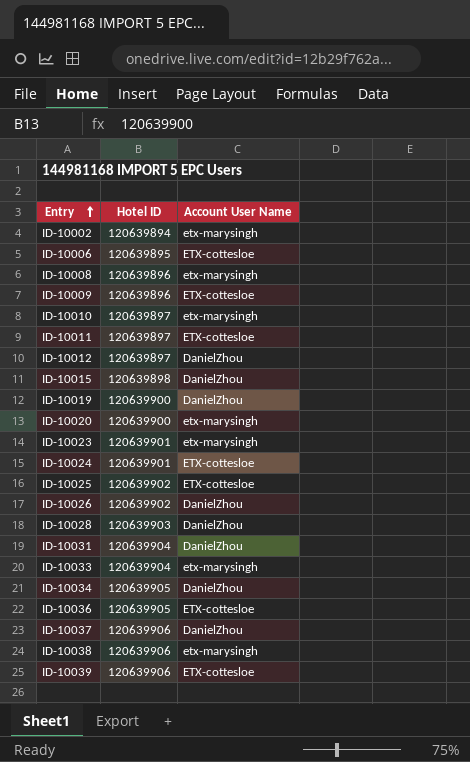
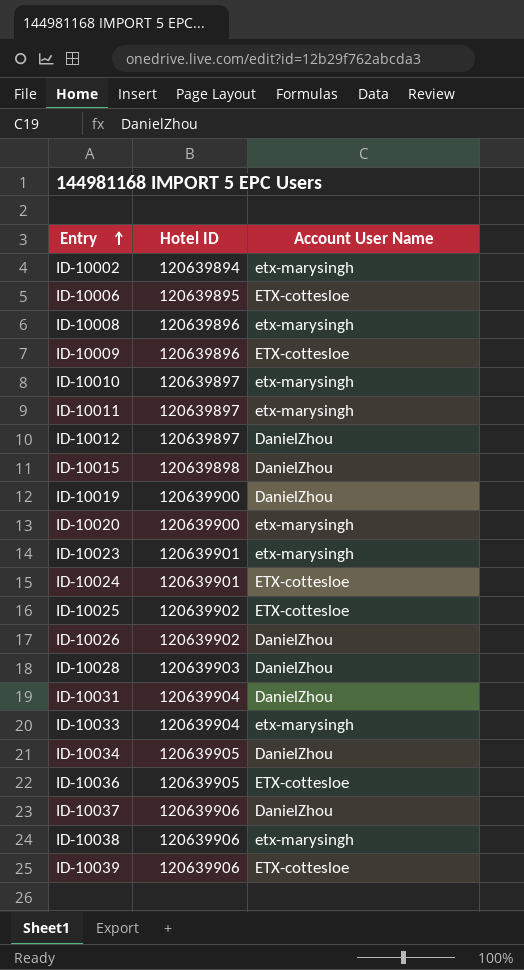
ID-10011 | Account User Name: ETX-cottesloe -> etx-marysingh

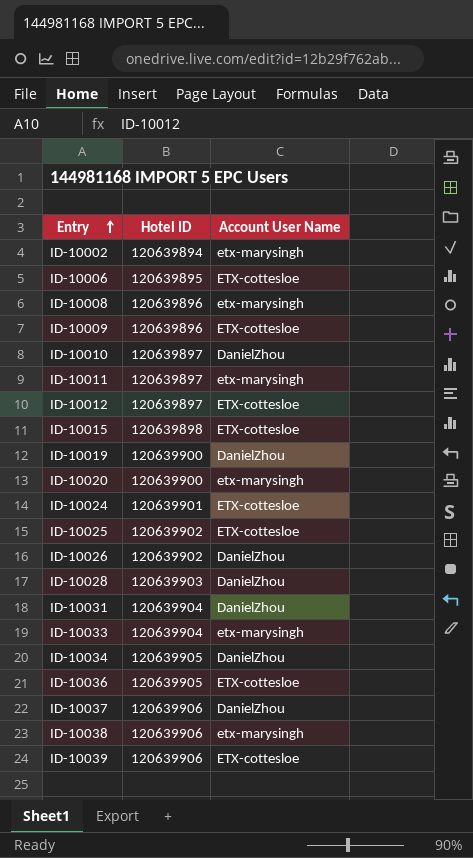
row ID-10023: 120639901 | etx-marysingh -> none
ID-10010 | Account User Name: etx-marysingh -> DanielZhou
ID-10012 | Account User Name: DanielZhou -> ETX-cottesloe
ID-10015 | Account User Name: DanielZhou -> ETX-cottesloe

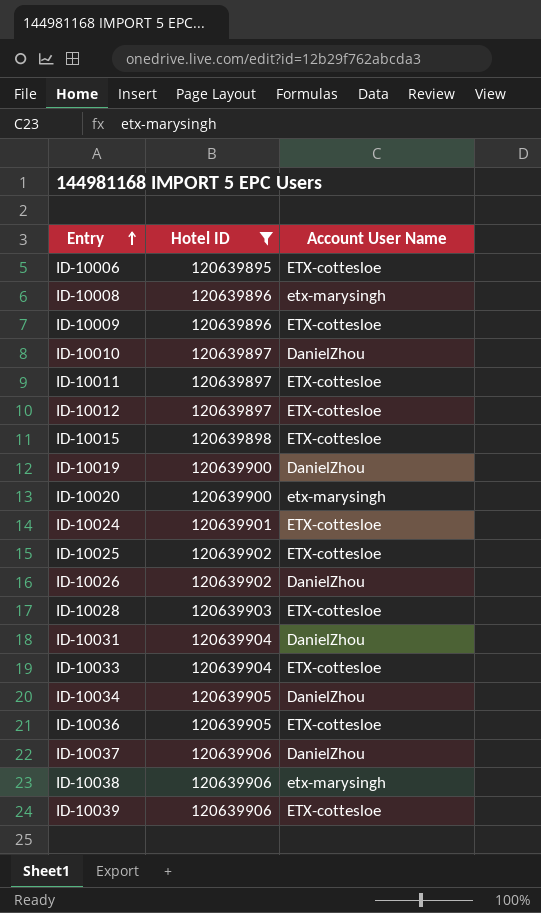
filter: none -> Hotel ID != 120639894
ID-10011 | Account User Name: etx-marysingh -> ETX-cottesloe
ID-10028 | Account User Name: DanielZhou -> ETX-cottesloe
ID-10033 | Account User Name: etx-marysingh -> ETX-cottesloe

